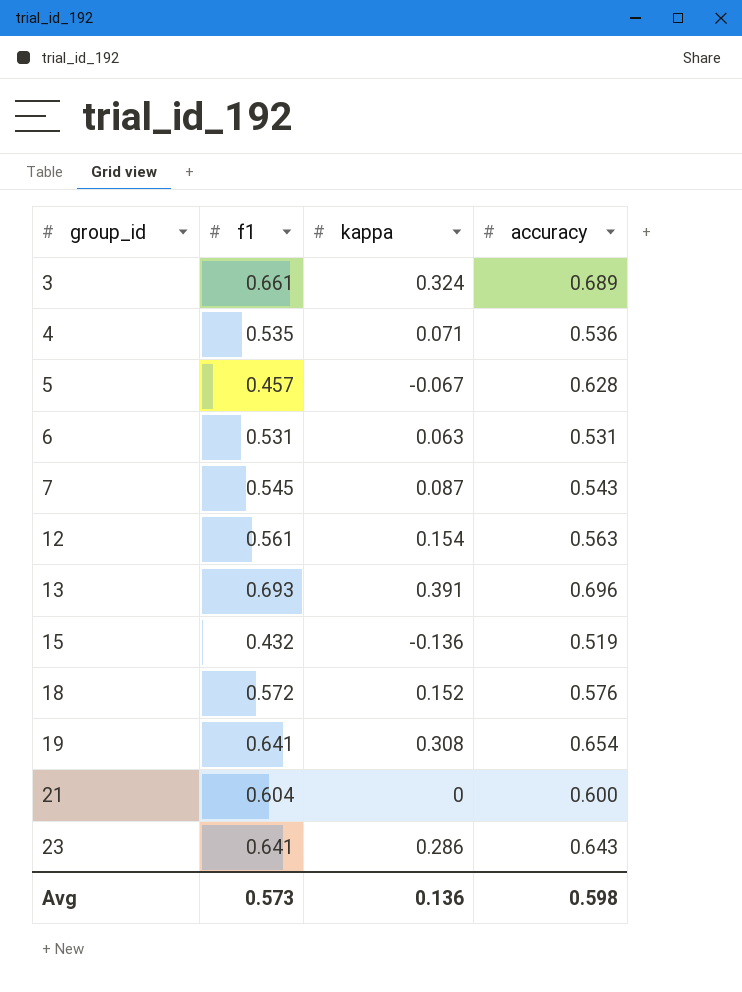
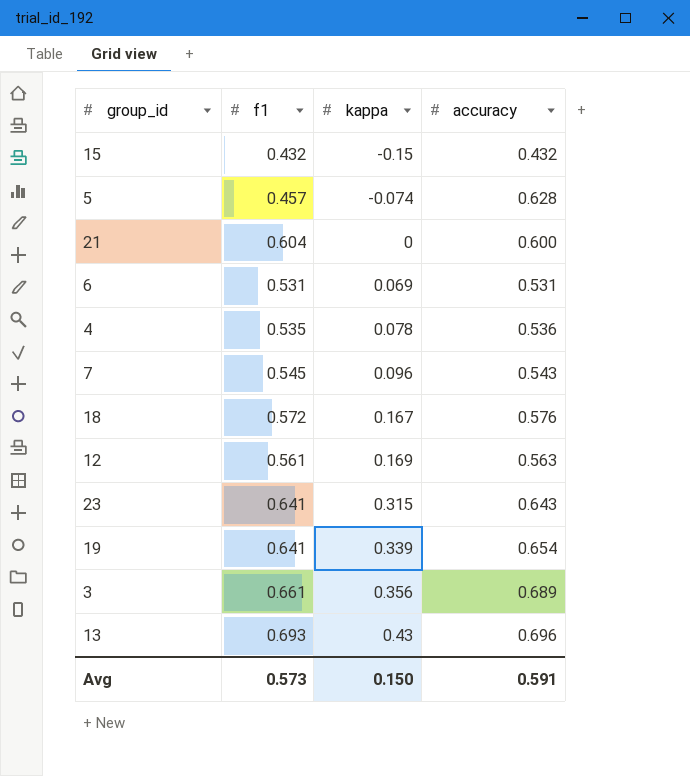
row order: group_id ascending -> kappa ascending
15 | kappa: -0.136 -> -0.15
15 | accuracy: 0.519 -> 0.432
5 | kappa: -0.067 -> -0.074
6 | kappa: 0.063 -> 0.069
4 | kappa: 0.071 -> 0.078
7 | kappa: 0.087 -> 0.096
18 | kappa: 0.152 -> 0.167
12 | kappa: 0.154 -> 0.169
23 | kappa: 0.286 -> 0.315
19 | kappa: 0.308 -> 0.339
3 | kappa: 0.324 -> 0.356
13 | kappa: 0.391 -> 0.43
Avg | kappa: 0.136 -> 0.150
Avg | accuracy: 0.598 -> 0.591

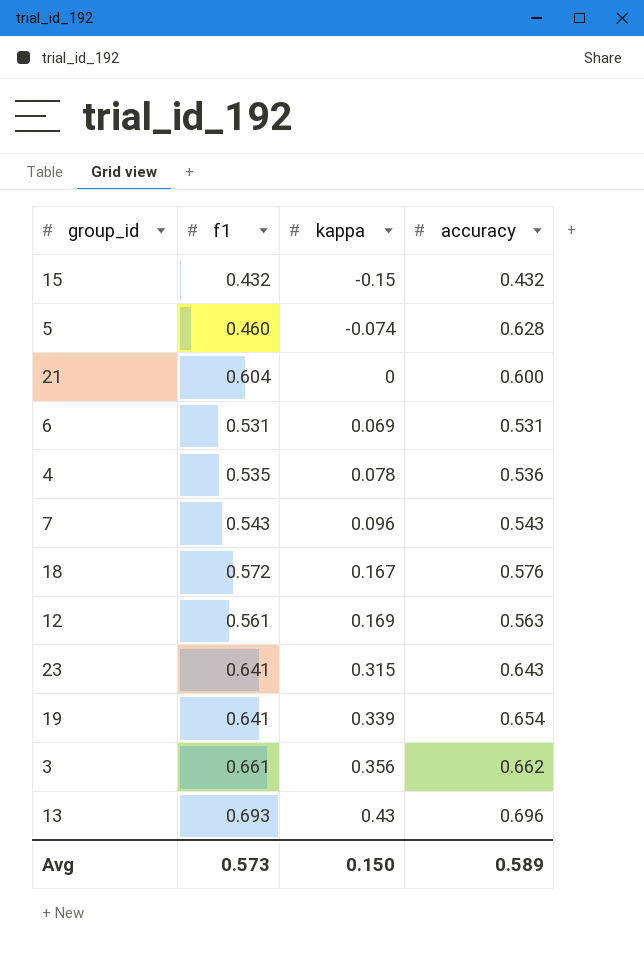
5 | f1: 0.457 -> 0.460
7 | f1: 0.545 -> 0.543
3 | accuracy: 0.689 -> 0.662
Avg | accuracy: 0.591 -> 0.589

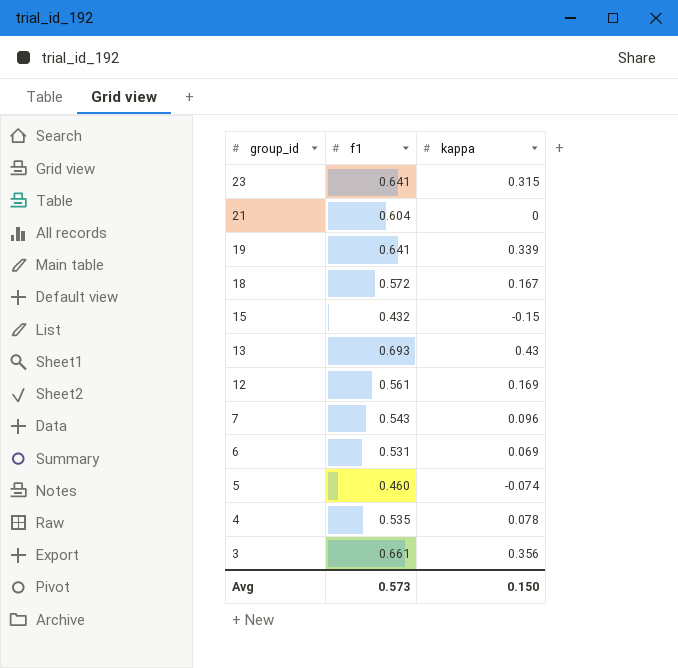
row order: kappa ascending -> group_id descending
column accuracy | position: 4 -> none

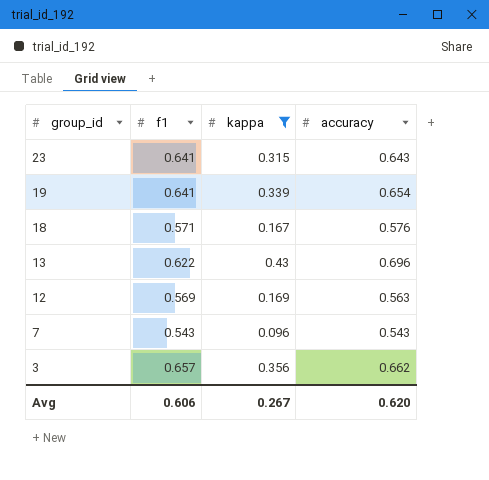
filter: none -> kappa >= 0.096
column accuracy | position: none -> 4
18 | f1: 0.572 -> 0.571
13 | f1: 0.693 -> 0.622
12 | f1: 0.561 -> 0.569
3 | f1: 0.661 -> 0.657
Avg | f1: 0.573 -> 0.606
Avg | kappa: 0.150 -> 0.267

